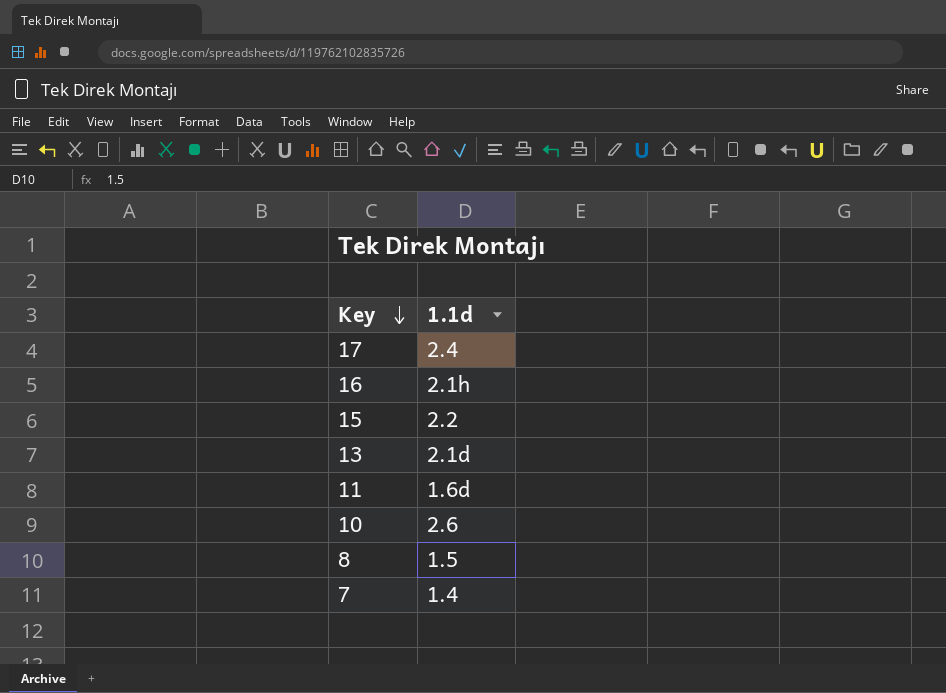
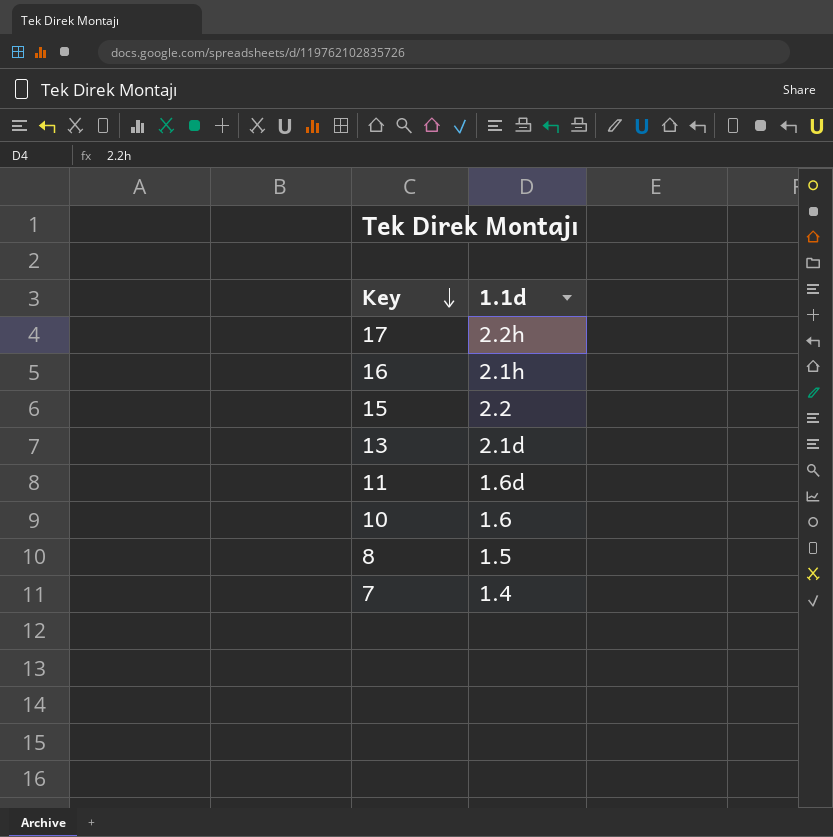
17 | 1.1d: 2.4 -> 2.2h
10 | 1.1d: 2.6 -> 1.6

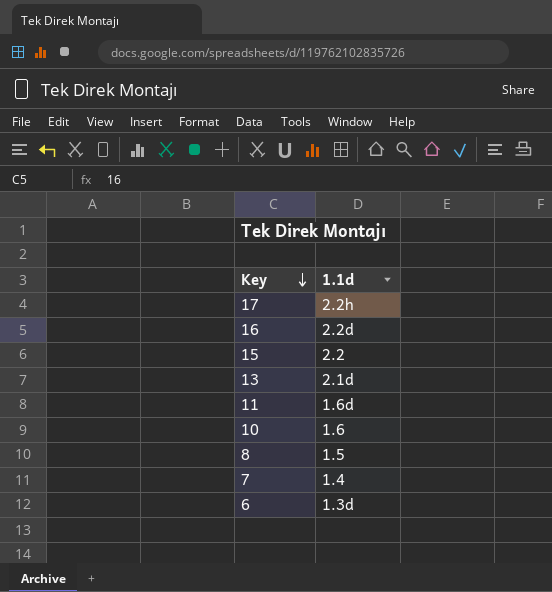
16 | 1.1d: 2.1h -> 2.2d
row 6: none -> 1.3d

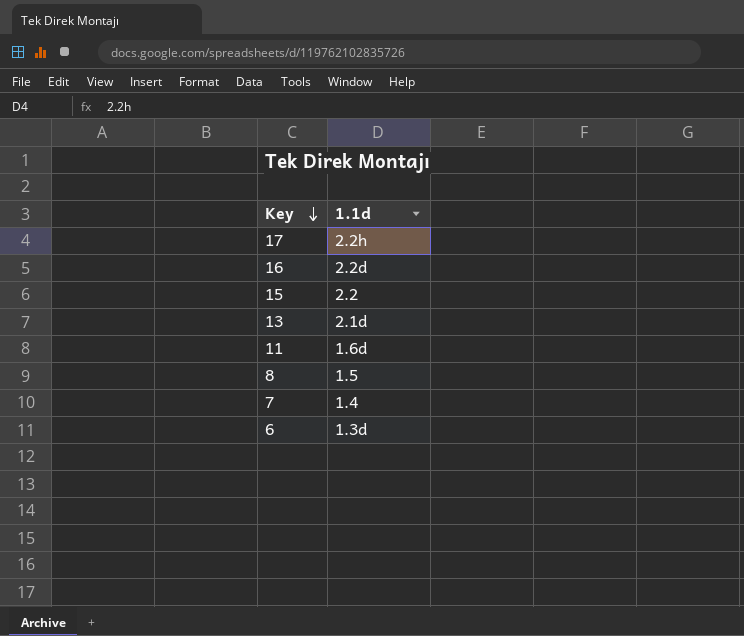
row 10: 1.6 -> none

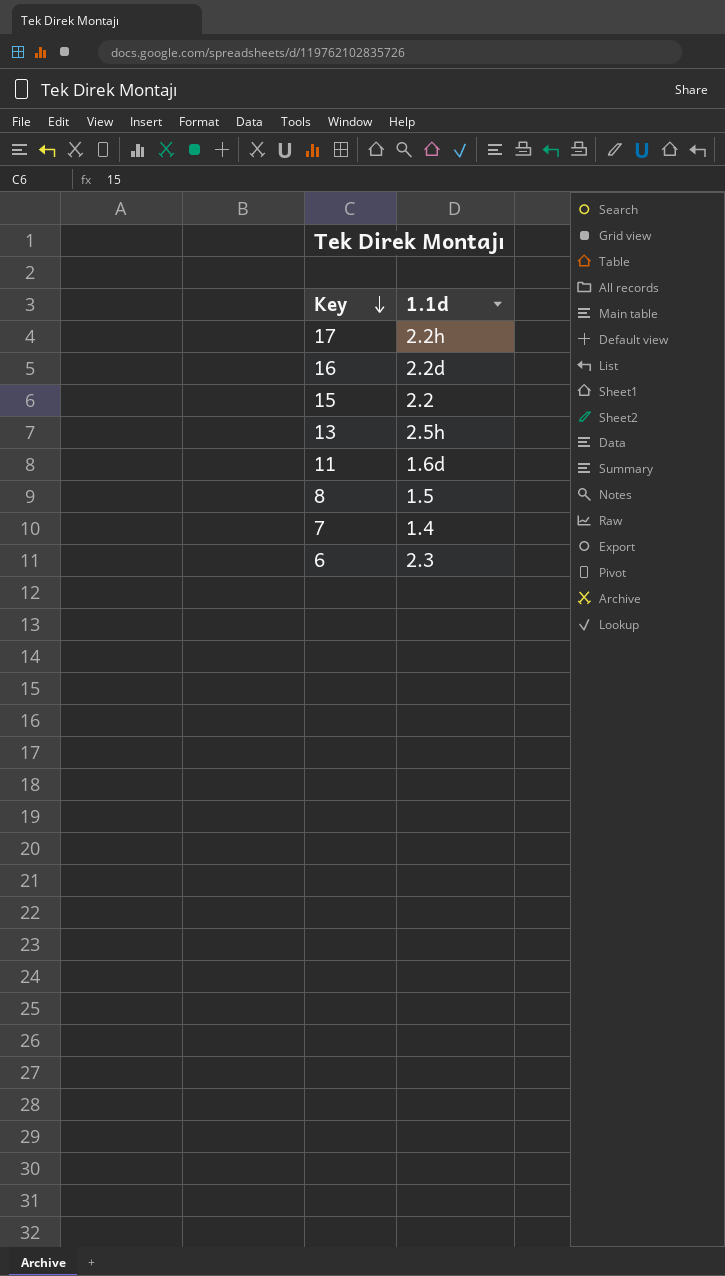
13 | 1.1d: 2.1d -> 2.5h
6 | 1.1d: 1.3d -> 2.3

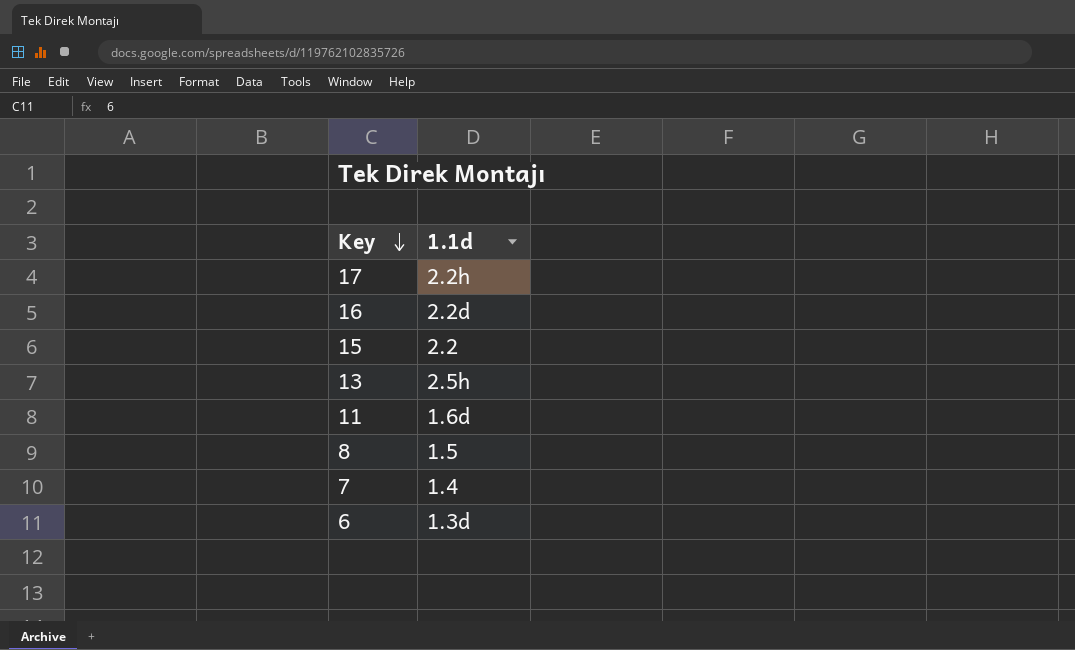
6 | 1.1d: 2.3 -> 1.3d

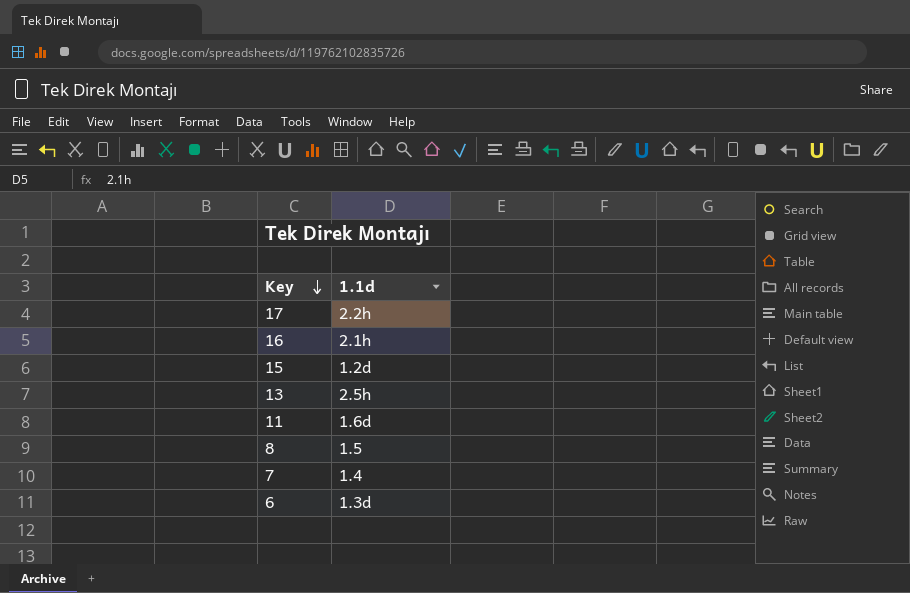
16 | 1.1d: 2.2d -> 2.1h
15 | 1.1d: 2.2 -> 1.2d

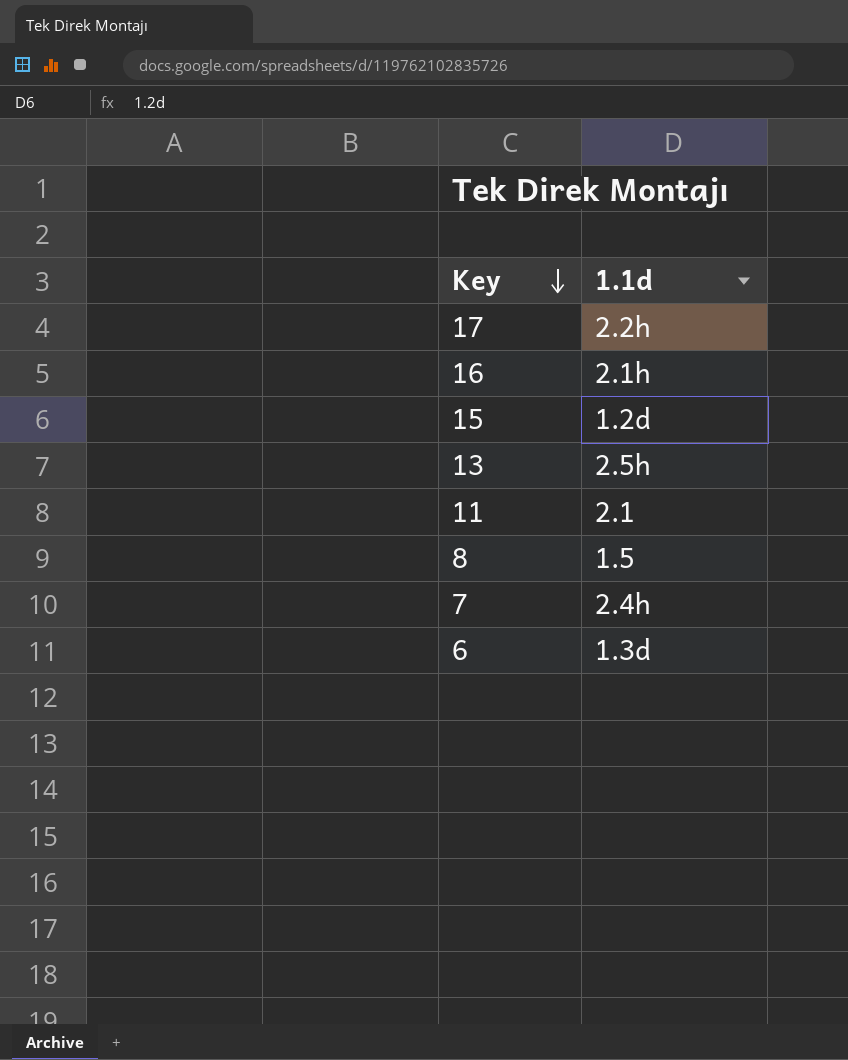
11 | 1.1d: 1.6d -> 2.1
7 | 1.1d: 1.4 -> 2.4h

